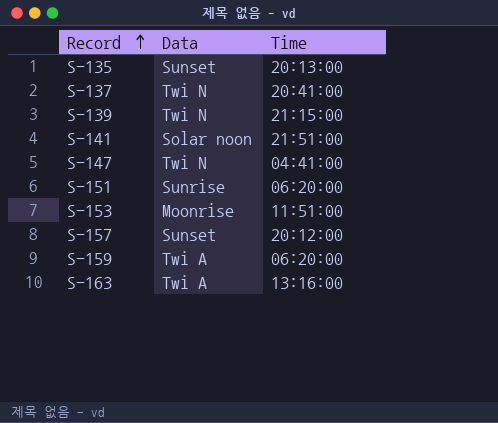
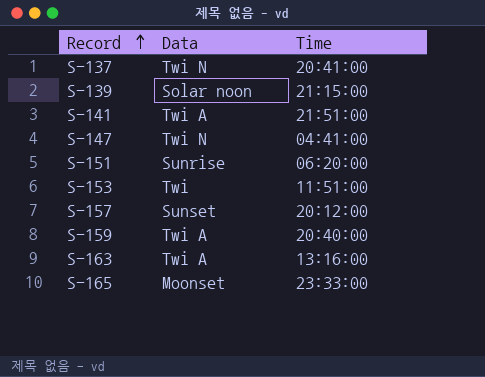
row S-135: Sunset | 20:13:00 -> none
S-139 | Data: Twi N -> Solar noon
S-141 | Data: Solar noon -> Twi A
S-153 | Data: Moonrise -> Twi
S-159 | Time: 06:20:00 -> 20:40:00
row S-165: none -> Moonset | 23:33:00

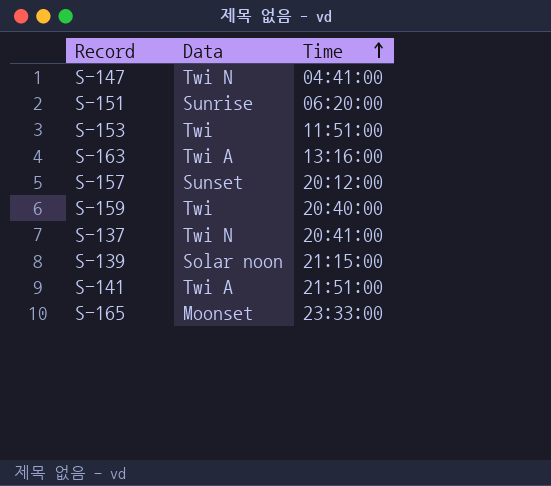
row order: Record ascending -> Time ascending
S-159 | Data: Twi A -> Twi

